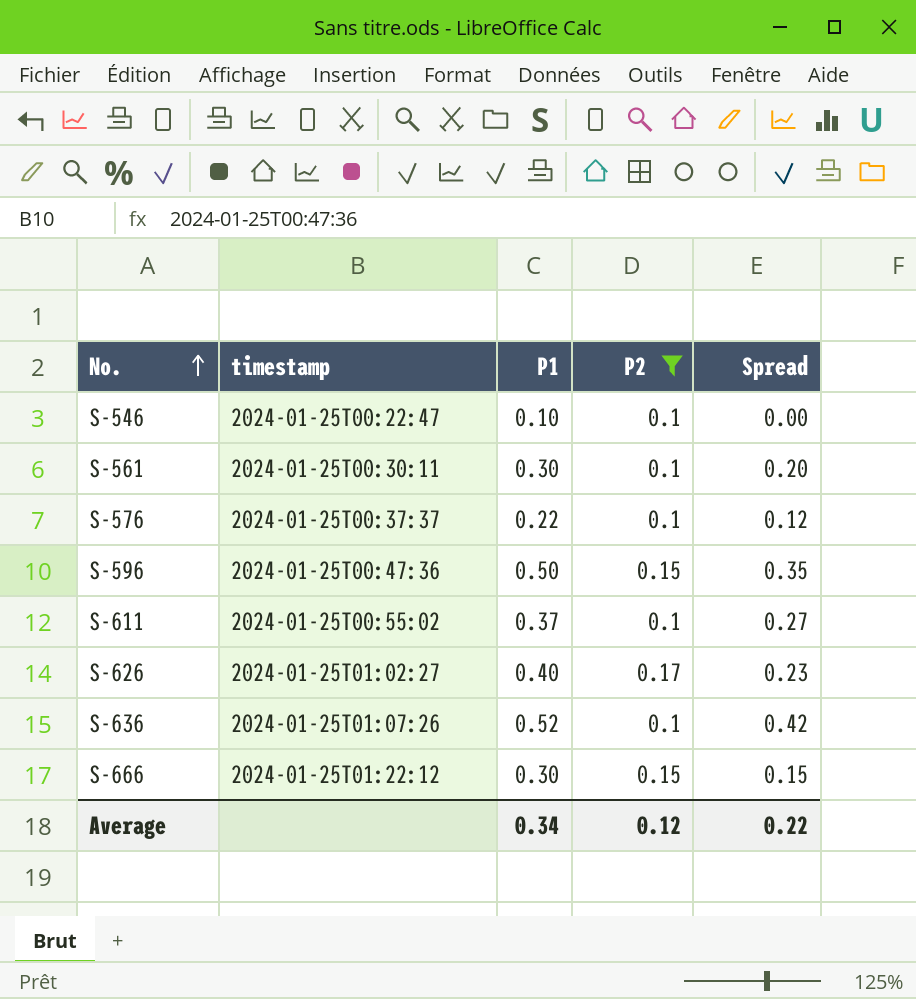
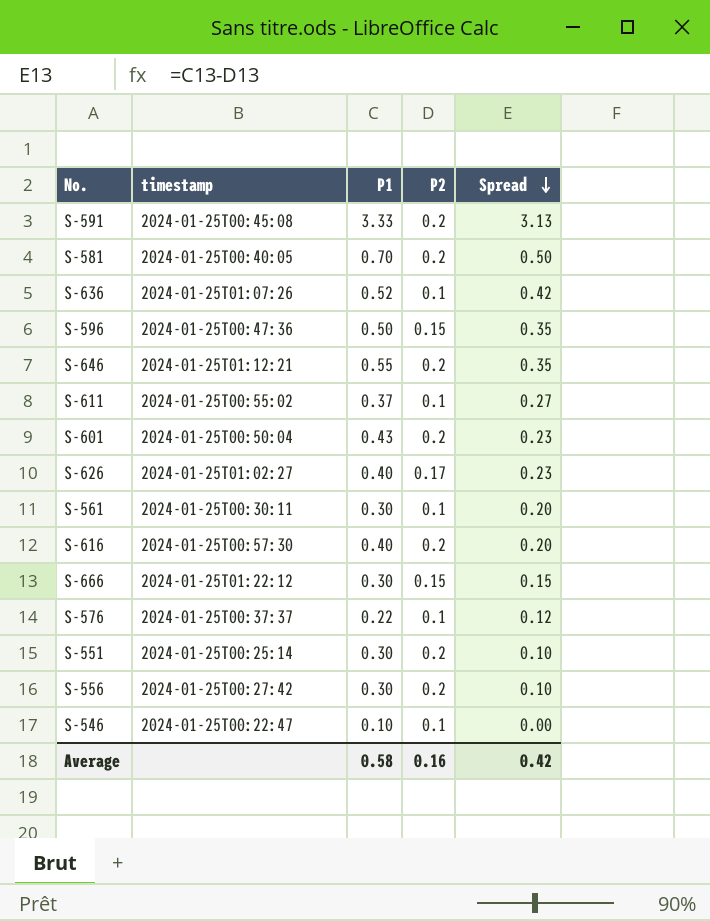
filter: P2 != 0.2 -> none
row order: No. ascending -> Spread descending
Average | P1: 0.34 -> 0.58
Average | P2: 0.12 -> 0.16
Average | Spread: 0.22 -> 0.42

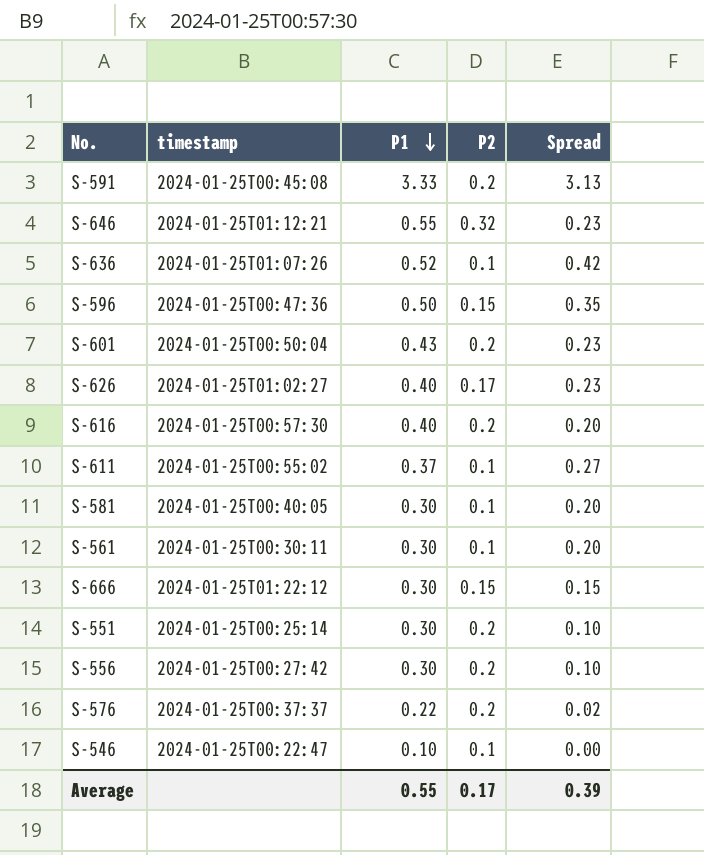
row order: Spread descending -> P1 descending
S-646 | P2: 0.2 -> 0.32
S-646 | Spread: 0.35 -> 0.23
S-581 | P1: 0.70 -> 0.30
S-581 | P2: 0.2 -> 0.1
S-581 | Spread: 0.50 -> 0.20
S-576 | P2: 0.1 -> 0.2
S-576 | Spread: 0.12 -> 0.02
Average | P1: 0.58 -> 0.55
Average | P2: 0.16 -> 0.17
Average | Spread: 0.42 -> 0.39

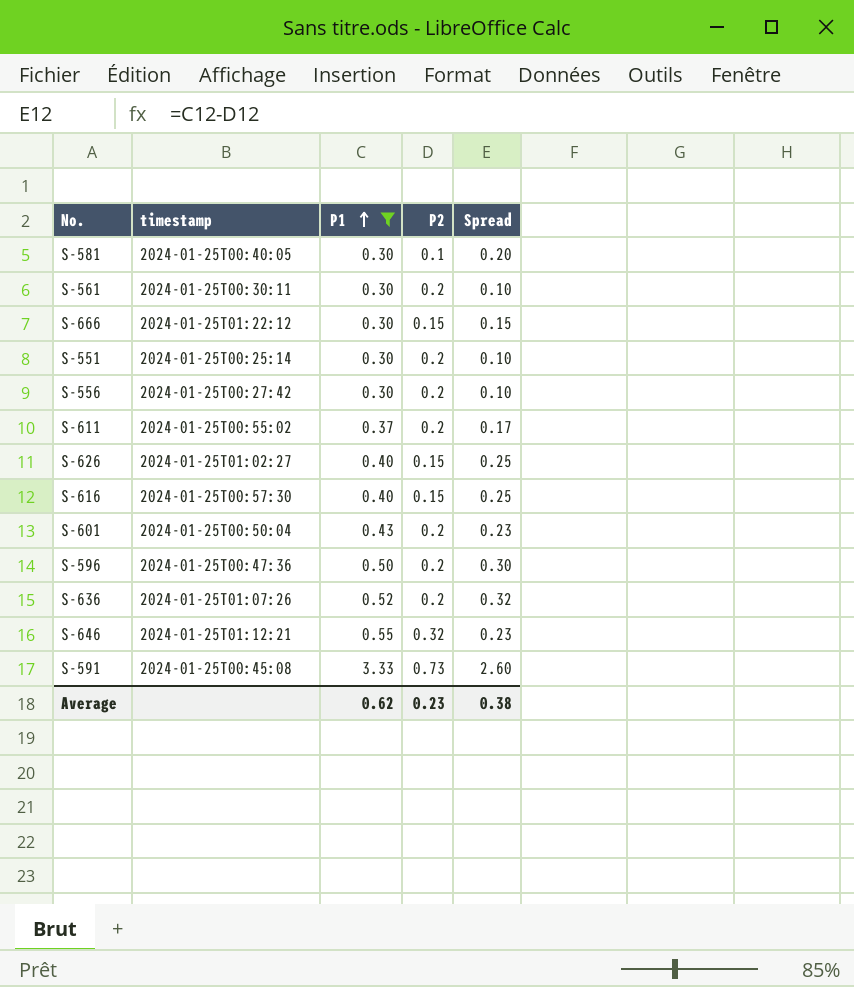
filter: none -> P1 >= 0.30
row order: P1 descending -> P1 ascending
S-561 | P2: 0.1 -> 0.2
S-561 | Spread: 0.20 -> 0.10
S-611 | P2: 0.1 -> 0.2
S-611 | Spread: 0.27 -> 0.17
S-626 | P2: 0.17 -> 0.15
S-626 | Spread: 0.23 -> 0.25
S-616 | P2: 0.2 -> 0.15
S-616 | Spread: 0.20 -> 0.25
S-596 | P2: 0.15 -> 0.2
S-596 | Spread: 0.35 -> 0.30
S-636 | P2: 0.1 -> 0.2
S-636 | Spread: 0.42 -> 0.32
S-591 | P2: 0.2 -> 0.73
S-591 | Spread: 3.13 -> 2.60
Average | P1: 0.55 -> 0.62
Average | P2: 0.17 -> 0.23
Average | Spread: 0.39 -> 0.38

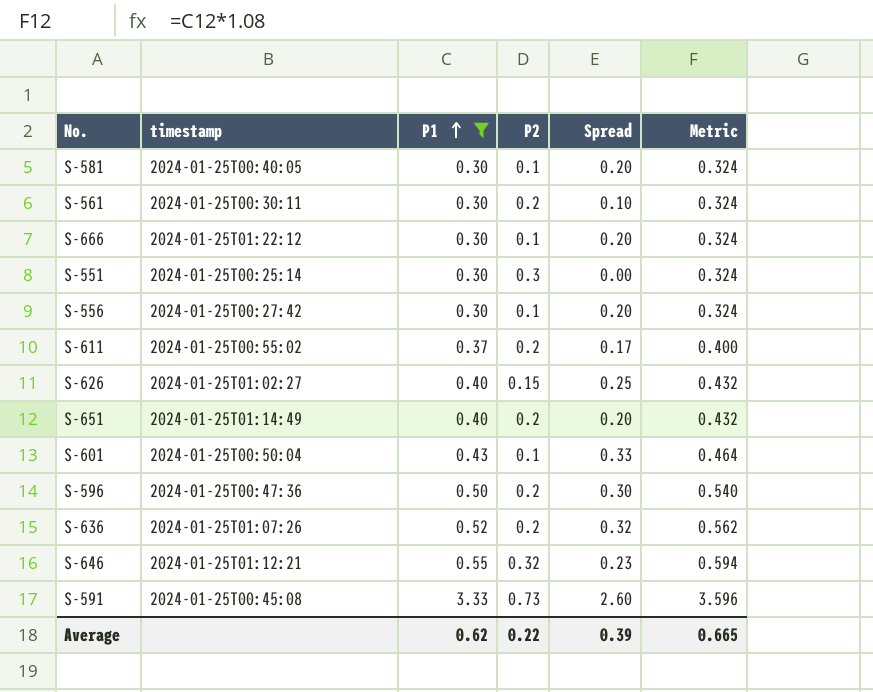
column Metric | formula: none -> [P1] * 1.08
row S-616: 2024-01-25T00:57:30 | 0.40 | 0.15 | 0.25 -> none
S-666 | P2: 0.15 -> 0.1
S-666 | Spread: 0.15 -> 0.20
S-551 | P2: 0.2 -> 0.3
S-551 | Spread: 0.10 -> 0.00
S-556 | P2: 0.2 -> 0.1
S-556 | Spread: 0.10 -> 0.20
row S-651: none -> 2024-01-25T01:14:49 | 0.40 | 0.2 | 0.20 | 0.432
S-601 | P2: 0.2 -> 0.1
S-601 | Spread: 0.23 -> 0.33
Average | P2: 0.23 -> 0.22
Average | Spread: 0.38 -> 0.39

